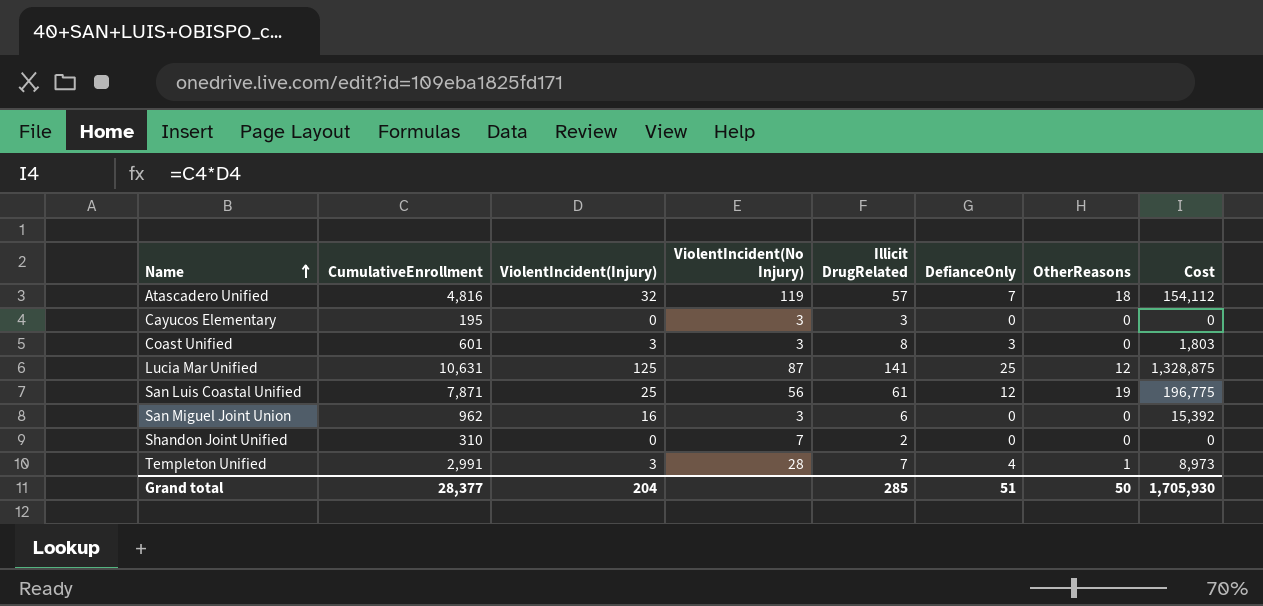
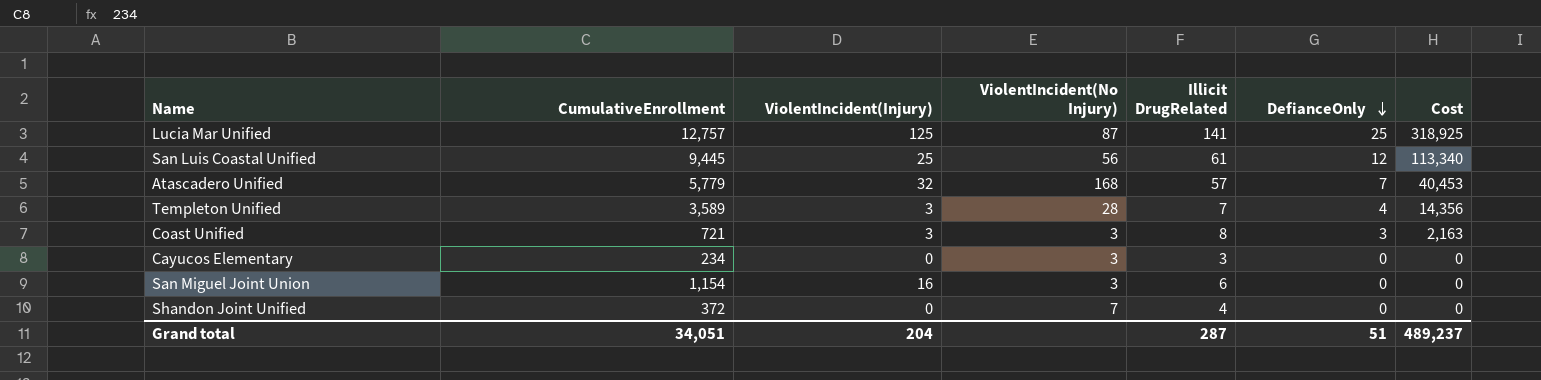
row order: Name ascending -> DefianceOnly descending
column OtherReasons | position: 7 -> none
column Cost | formula: [CumulativeEnrollment] * [ViolentIncident(Injury)] -> [CumulativeEnrollment] * [DefianceOnly]
Lucia Mar Unified | CumulativeEnrollment: 10,631 -> 12,757
San Luis Coastal Unified | CumulativeEnrollment: 7,871 -> 9,445
Atascadero Unified | CumulativeEnrollment: 4,816 -> 5,779
Atascadero Unified | ViolentIncident(No Injury): 119 -> 168
Templeton Unified | CumulativeEnrollment: 2,991 -> 3,589
Coast Unified | CumulativeEnrollment: 601 -> 721
Cayucos Elementary | CumulativeEnrollment: 195 -> 234
San Miguel Joint Union | CumulativeEnrollment: 962 -> 1,154
Shandon Joint Unified | CumulativeEnrollment: 310 -> 372
Shandon Joint Unified | Illicit DrugRelated: 2 -> 4
Grand total | CumulativeEnrollment: 28,377 -> 34,051
Grand total | Illicit DrugRelated: 285 -> 287
Grand total | Cost: 1,705,930 -> 489,237

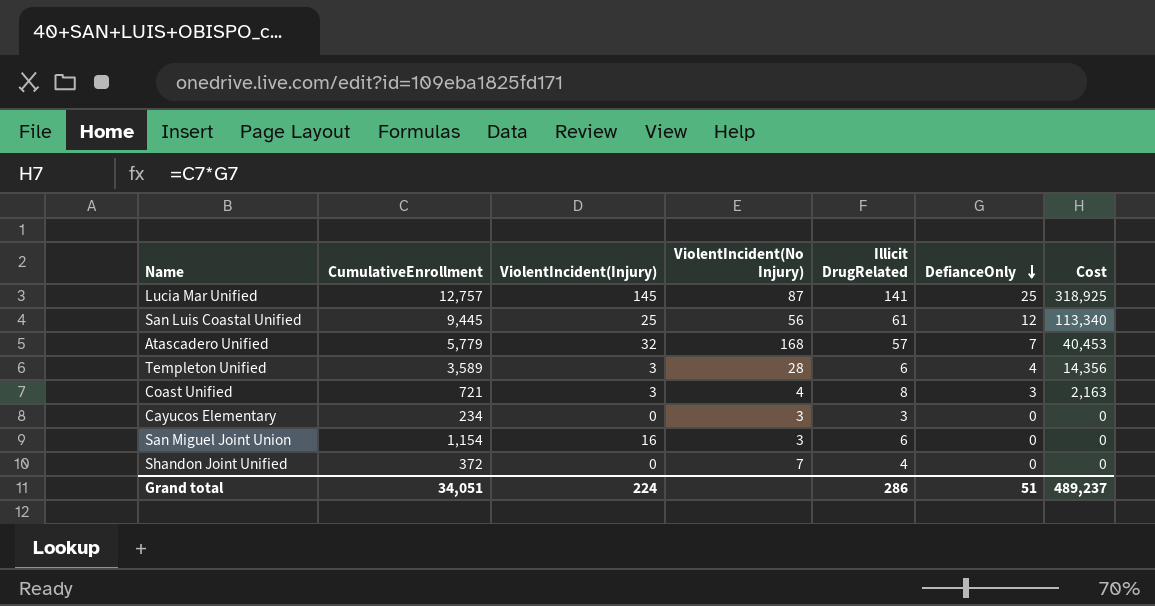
Lucia Mar Unified | ViolentIncident(Injury): 125 -> 145
Templeton Unified | Illicit DrugRelated: 7 -> 6
Coast Unified | ViolentIncident(No Injury): 3 -> 4
Grand total | ViolentIncident(Injury): 204 -> 224
Grand total | Illicit DrugRelated: 287 -> 286

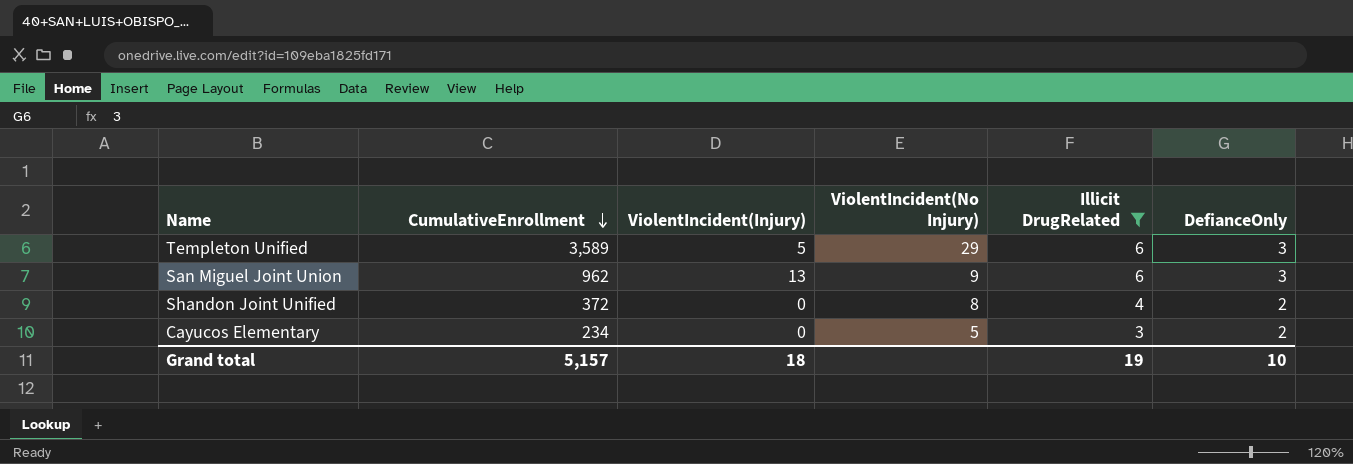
filter: none -> Illicit DrugRelated <= 6
row order: DefianceOnly descending -> CumulativeEnrollment descending
column Cost | formula: [CumulativeEnrollment] * [DefianceOnly] -> none
Templeton Unified | ViolentIncident(Injury): 3 -> 5
Templeton Unified | ViolentIncident(No Injury): 28 -> 29
Templeton Unified | DefianceOnly: 4 -> 3
San Miguel Joint Union | CumulativeEnrollment: 1,154 -> 962
San Miguel Joint Union | ViolentIncident(Injury): 16 -> 13
San Miguel Joint Union | ViolentIncident(No Injury): 3 -> 9
San Miguel Joint Union | DefianceOnly: 0 -> 3
Shandon Joint Unified | ViolentIncident(No Injury): 7 -> 8
Shandon Joint Unified | DefianceOnly: 0 -> 2
Cayucos Elementary | ViolentIncident(No Injury): 3 -> 5
Cayucos Elementary | DefianceOnly: 0 -> 2
Grand total | CumulativeEnrollment: 34,051 -> 5,157
Grand total | ViolentIncident(Injury): 224 -> 18
Grand total | Illicit DrugRelated: 286 -> 19
Grand total | DefianceOnly: 51 -> 10

